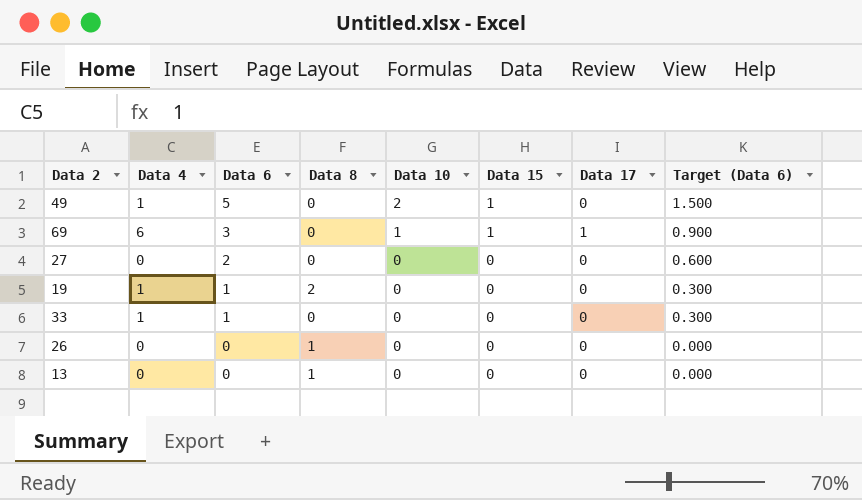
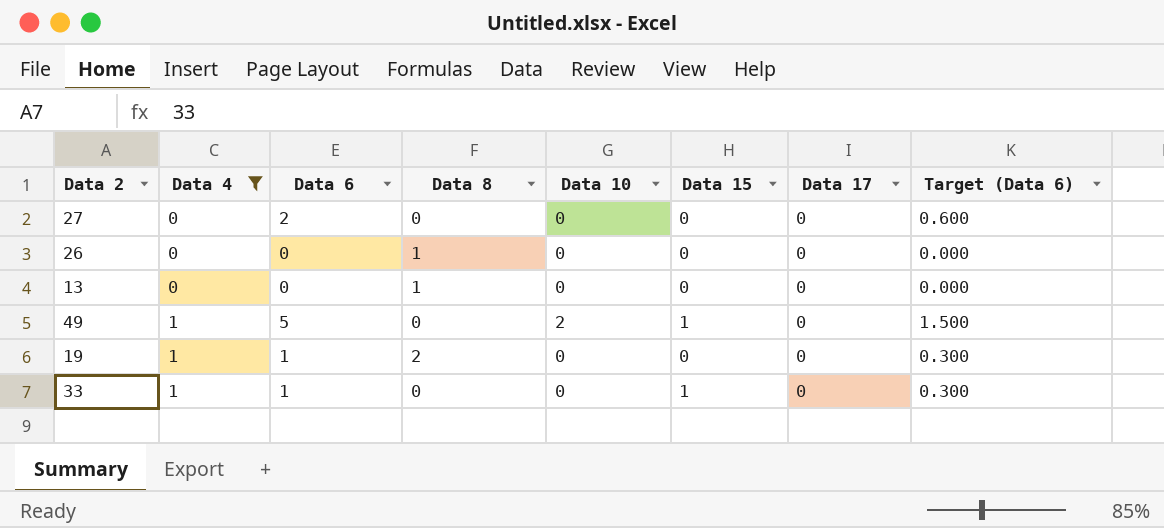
filter: none -> Data 4 != 6
row order: Data 6 descending -> Data 4 ascending
33 | Data 15: 0 -> 1

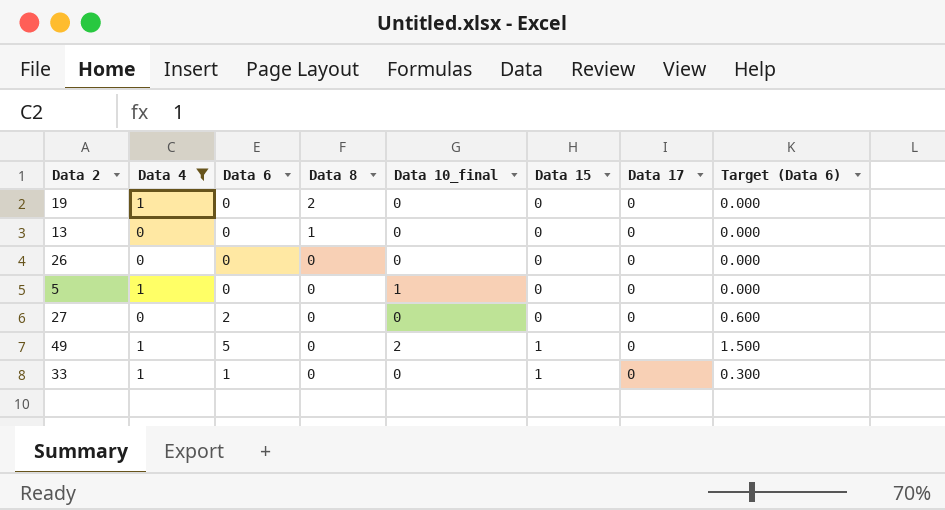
row order: Data 4 ascending -> Data 8 descending
column name: Data 10 -> Data 10_final
19 | Data 6: 1 -> 0
19 | Target (Data 6): 0.300 -> 0.000
26 | Data 8: 1 -> 0
row 5: none -> 1 | 0 | 0 | 1 | 0 | 0 | 0.000

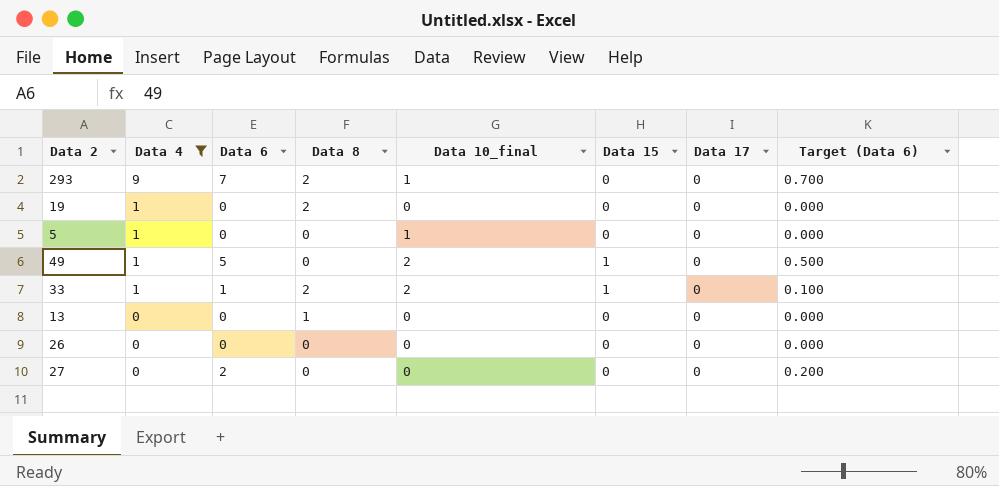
row order: Data 8 descending -> Data 4 descending
column Target (Data 6) | formula: [Data 6] * 0.3 -> [Data 6] * 0.1
row 293: none -> 9 | 7 | 2 | 1 | 0 | 0 | 0.700
33 | Data 8: 0 -> 2
33 | Data 10_final: 0 -> 2

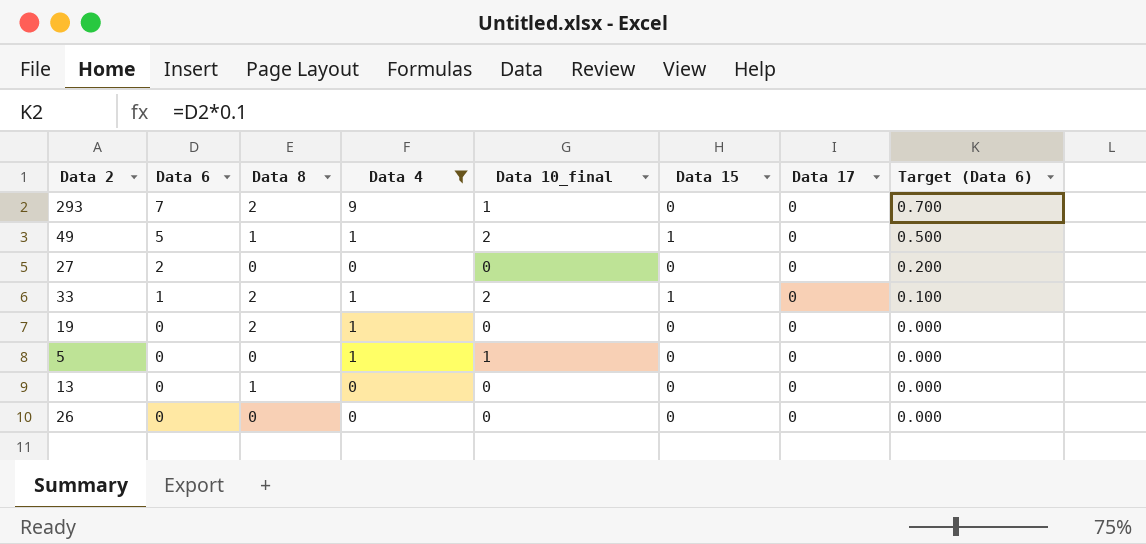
row order: Data 4 descending -> Data 6 descending
column Data 4 | position: 2 -> 4
49 | Data 8: 0 -> 1

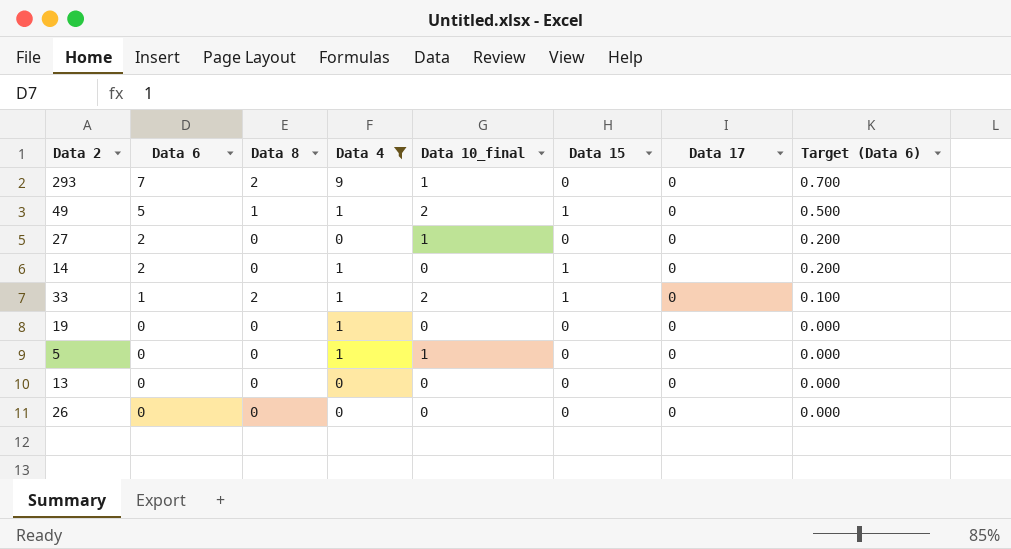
27 | Data 10_final: 0 -> 1
row 14: none -> 2 | 0 | 1 | 0 | 1 | 0 | 0.200
19 | Data 8: 2 -> 0
13 | Data 8: 1 -> 0

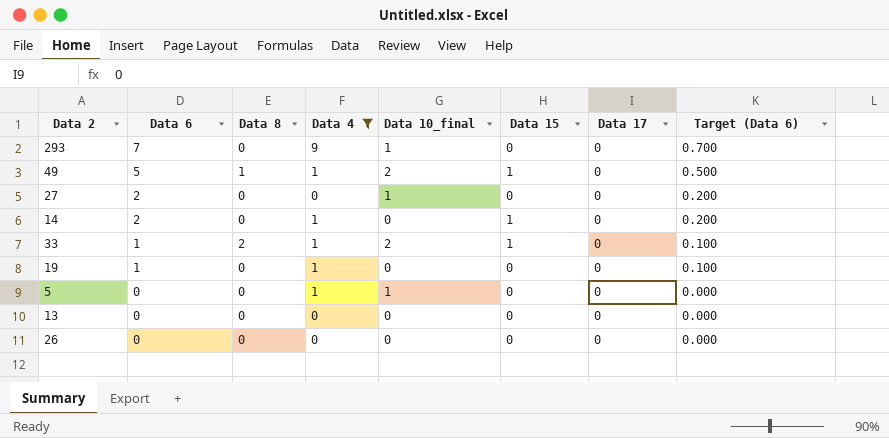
293 | Data 8: 2 -> 0
19 | Data 6: 0 -> 1
19 | Target (Data 6): 0.000 -> 0.100

